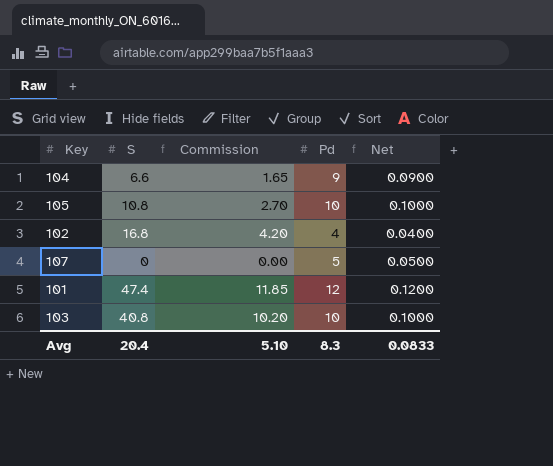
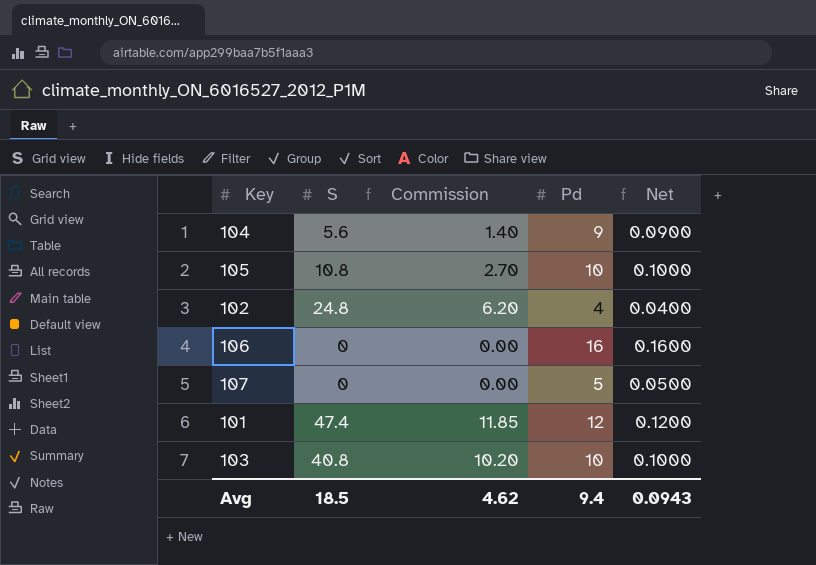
104 | S: 6.6 -> 5.6
104 | Commission: 1.65 -> 1.40
102 | S: 16.8 -> 24.8
102 | Commission: 4.20 -> 6.20
row 106: none -> 0 | 0.00 | 16 | 0.1600
Avg | S: 20.4 -> 18.5
Avg | Commission: 5.10 -> 4.62
Avg | Pd: 8.3 -> 9.4
Avg | Net: 0.0833 -> 0.0943

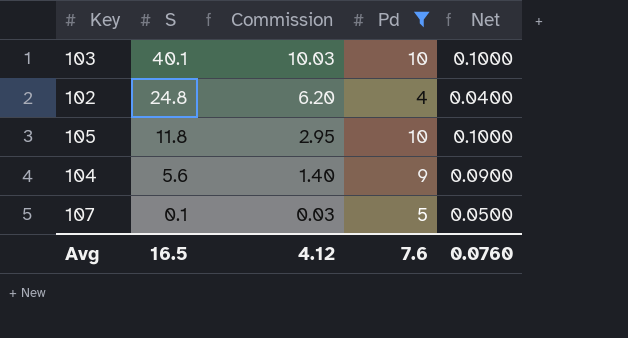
filter: none -> Pd <= 10
row order: none -> S descending
103 | S: 40.8 -> 40.1
103 | Commission: 10.20 -> 10.03
105 | S: 10.8 -> 11.8
105 | Commission: 2.70 -> 2.95
107 | S: 0 -> 0.1
107 | Commission: 0.00 -> 0.03
Avg | S: 18.5 -> 16.5
Avg | Commission: 4.62 -> 4.12
Avg | Pd: 9.4 -> 7.6
Avg | Net: 0.0943 -> 0.0760

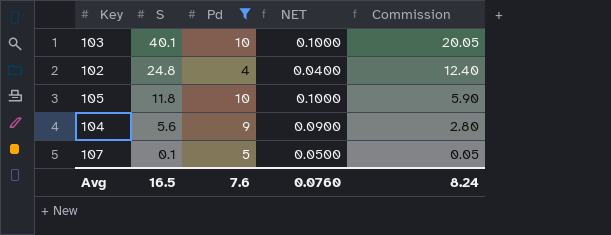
column name: Net -> NET
column Commission | formula: [S] * 0.25 -> [S] * 0.5
column Commission | position: 3 -> 5
Avg | Commission: 4.12 -> 8.24

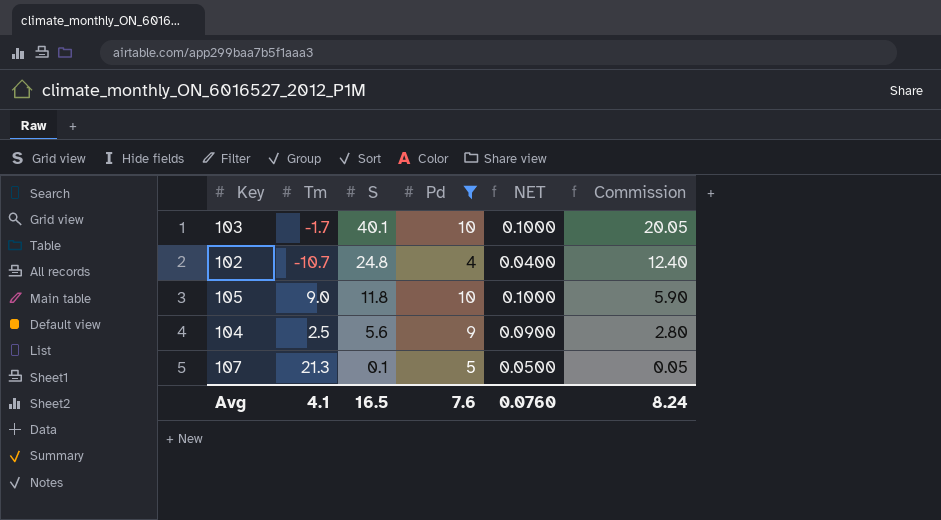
column Tm | position: none -> 2

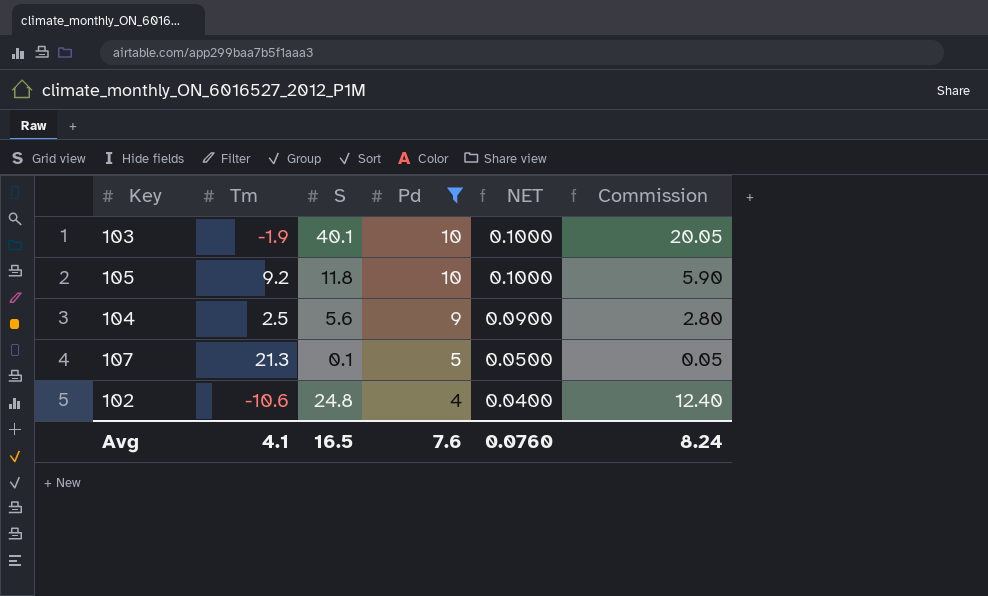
row order: S descending -> Pd descending
103 | Tm: -1.7 -> -1.9
105 | Tm: 9.0 -> 9.2
102 | Tm: -10.7 -> -10.6

